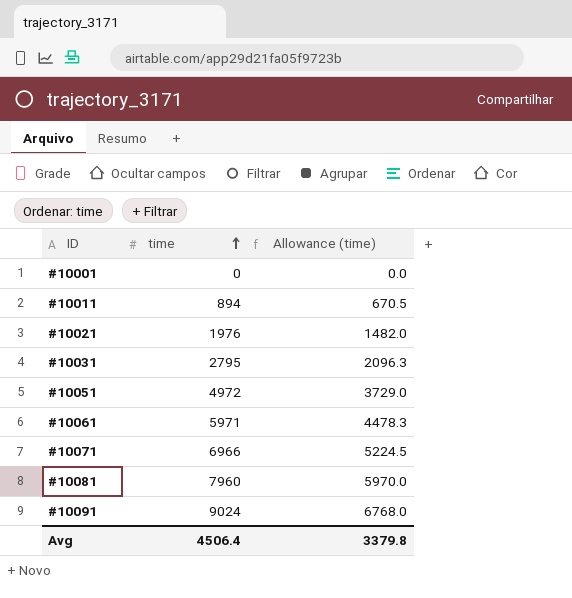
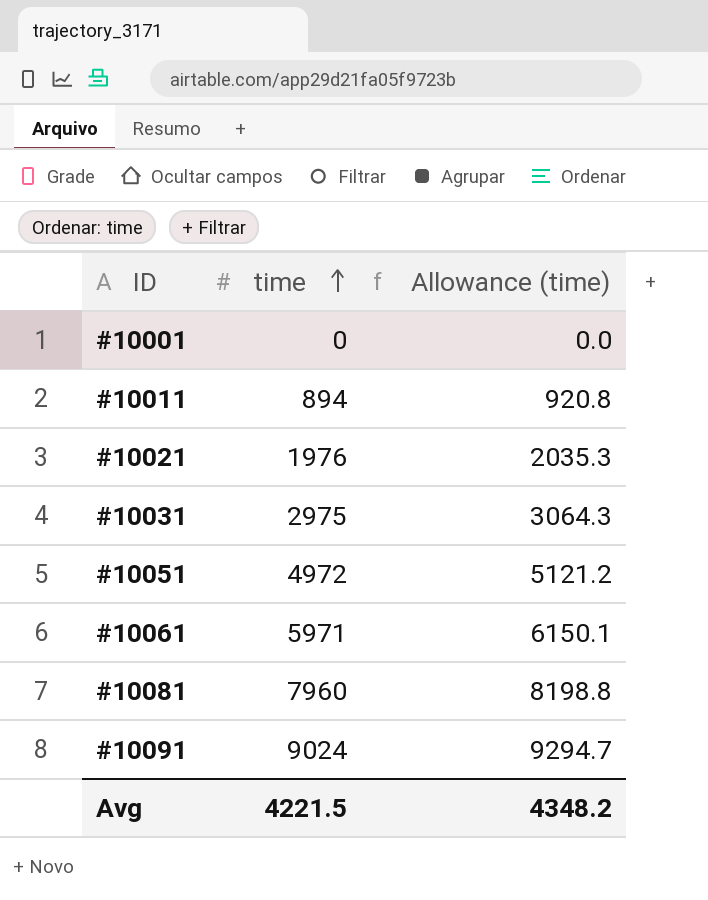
column Allowance (time) | formula: [time] * 0.75 -> [time] * 1.03
row #10071: 6966 | 5224.5 -> none
#10031 | time: 2795 -> 2975
Avg | time: 4506.4 -> 4221.5
Avg | Allowance (time): 3379.8 -> 4348.2

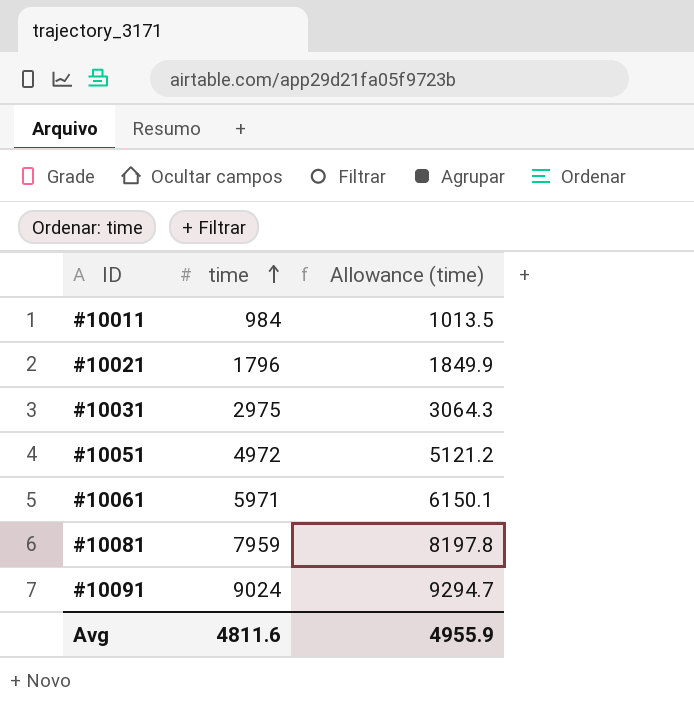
row #10001: 0 | 0.0 -> none
#10011 | time: 894 -> 984
#10011 | Allowance (time): 920.8 -> 1013.5
#10021 | time: 1976 -> 1796
#10021 | Allowance (time): 2035.3 -> 1849.9
#10081 | time: 7960 -> 7959
#10081 | Allowance (time): 8198.8 -> 8197.8
Avg | time: 4221.5 -> 4811.6
Avg | Allowance (time): 4348.2 -> 4955.9

